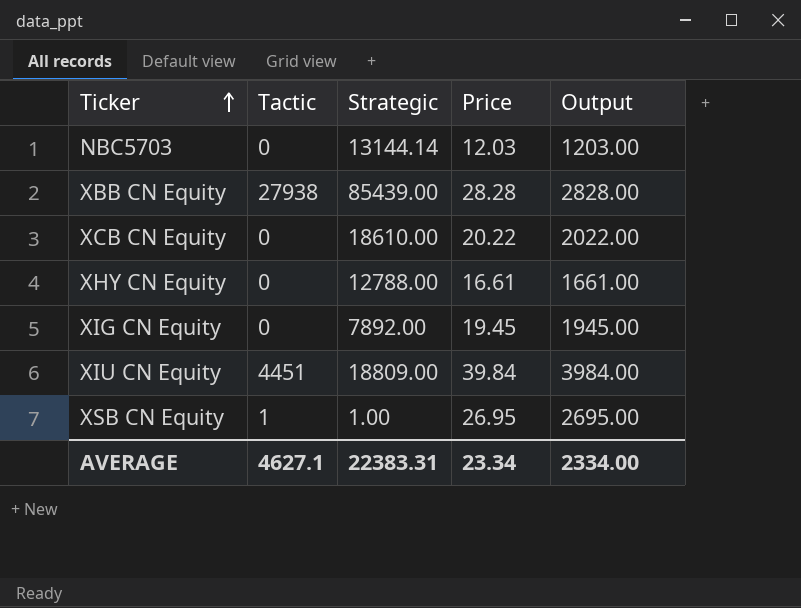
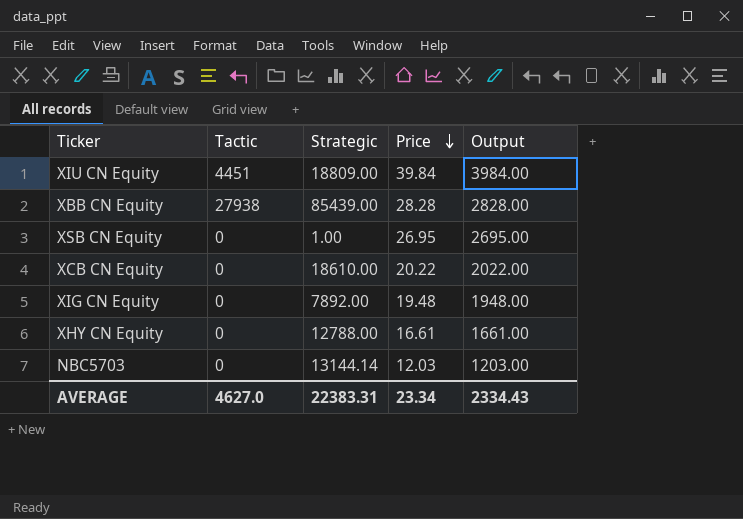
row order: Ticker ascending -> Price descending
XSB CN Equity | Tactic: 1 -> 0
XIG CN Equity | Price: 19.45 -> 19.48
XIG CN Equity | Output: 1945.00 -> 1948.00
AVERAGE | Tactic: 4627.1 -> 4627.0
AVERAGE | Output: 2334.00 -> 2334.43

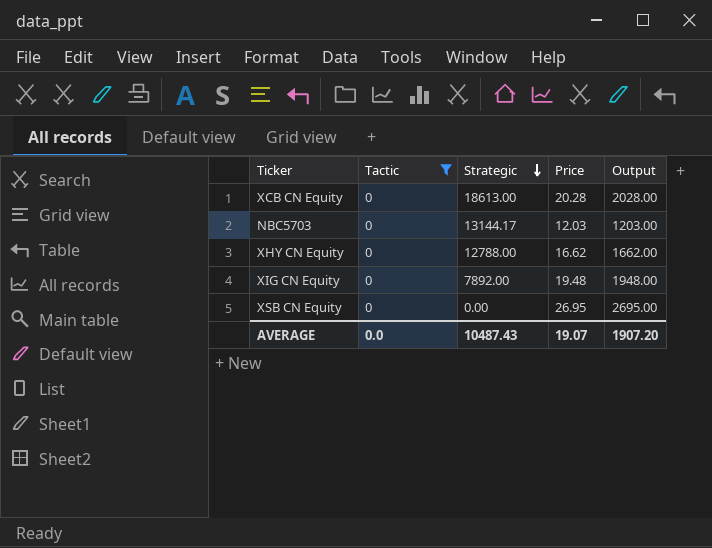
filter: none -> Tactic = 0
row order: Price descending -> Strategic descending
XCB CN Equity | Strategic: 18610.00 -> 18613.00
XCB CN Equity | Price: 20.22 -> 20.28
XCB CN Equity | Output: 2022.00 -> 2028.00
NBC5703 | Strategic: 13144.14 -> 13144.17
XHY CN Equity | Price: 16.61 -> 16.62
XHY CN Equity | Output: 1661.00 -> 1662.00
XSB CN Equity | Strategic: 1.00 -> 0.00
AVERAGE | Tactic: 4627.0 -> 0.0
AVERAGE | Strategic: 22383.31 -> 10487.43
AVERAGE | Price: 23.34 -> 19.07
AVERAGE | Output: 2334.43 -> 1907.20

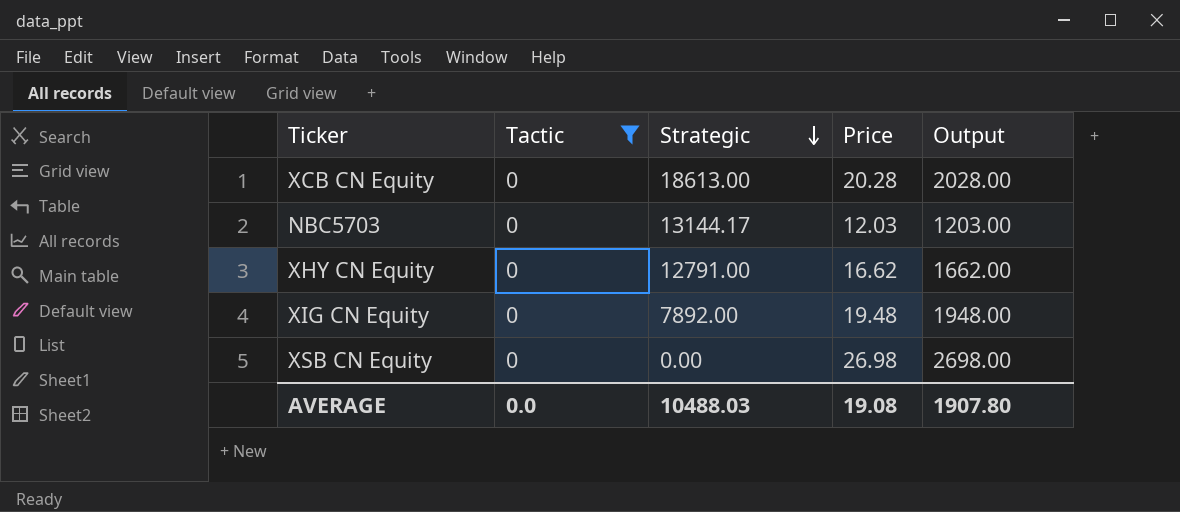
XHY CN Equity | Strategic: 12788.00 -> 12791.00
XSB CN Equity | Price: 26.95 -> 26.98
XSB CN Equity | Output: 2695.00 -> 2698.00
AVERAGE | Strategic: 10487.43 -> 10488.03
AVERAGE | Price: 19.07 -> 19.08
AVERAGE | Output: 1907.20 -> 1907.80

